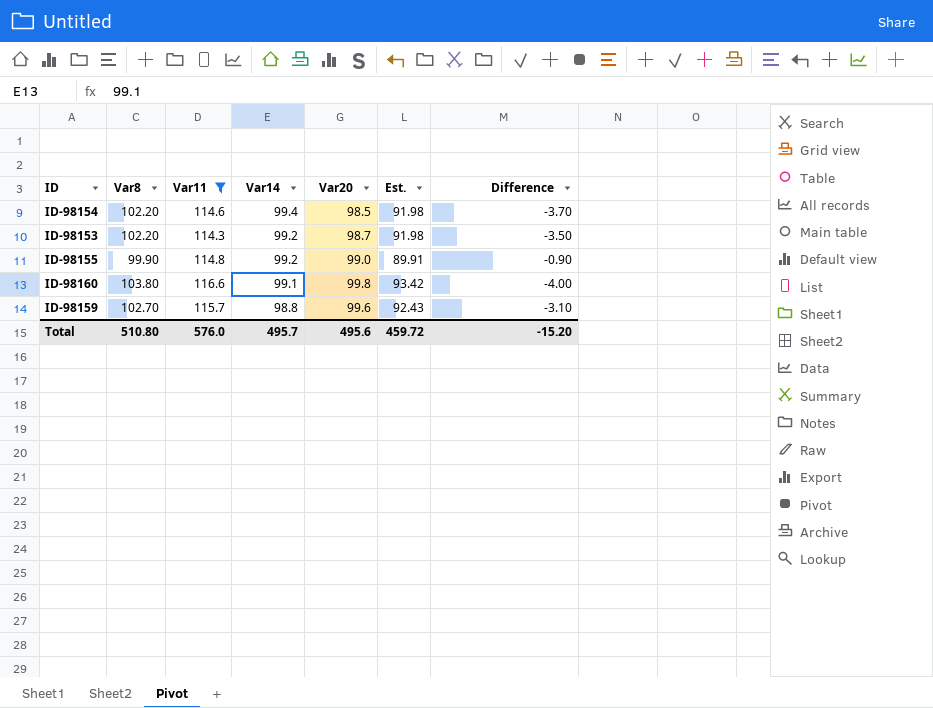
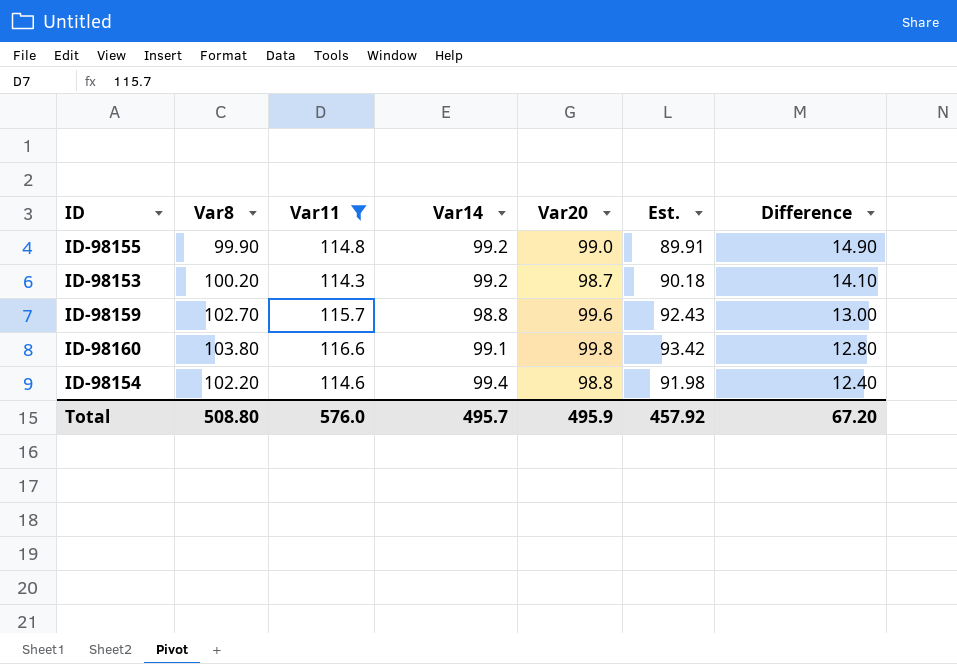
row order: Var14 descending -> Difference descending
column Difference | formula: [Var20] - [Var8] -> [Var11] - [Var8]
ID-98153 | Var8: 102.20 -> 100.20
ID-98153 | Est.: 91.98 -> 90.18
ID-98154 | Var20: 98.5 -> 98.8
Total | Var8: 510.80 -> 508.80
Total | Var20: 495.6 -> 495.9
Total | Est.: 459.72 -> 457.92
Total | Difference: -15.20 -> 67.20

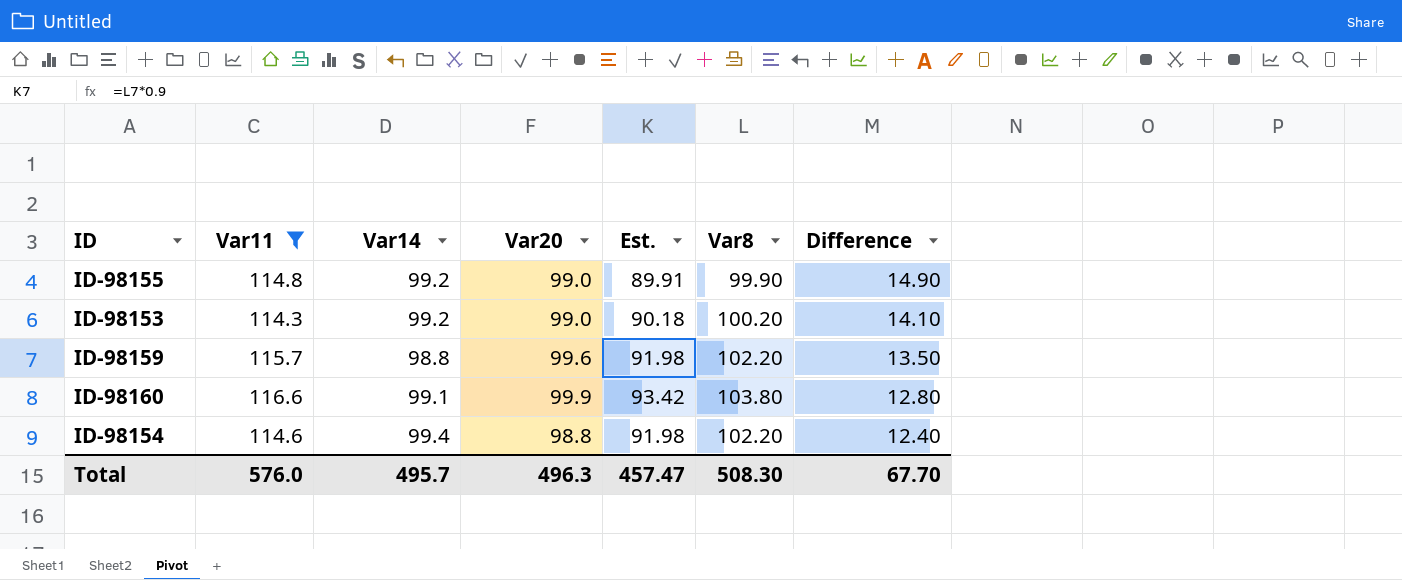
column Var8 | position: 2 -> 6
ID-98153 | Var20: 98.7 -> 99.0
ID-98159 | Est.: 92.43 -> 91.98
ID-98159 | Var8: 102.70 -> 102.20
ID-98159 | Difference: 13.00 -> 13.50
ID-98160 | Var20: 99.8 -> 99.9
Total | Var20: 495.9 -> 496.3
Total | Est.: 457.92 -> 457.47
Total | Var8: 508.80 -> 508.30
Total | Difference: 67.20 -> 67.70

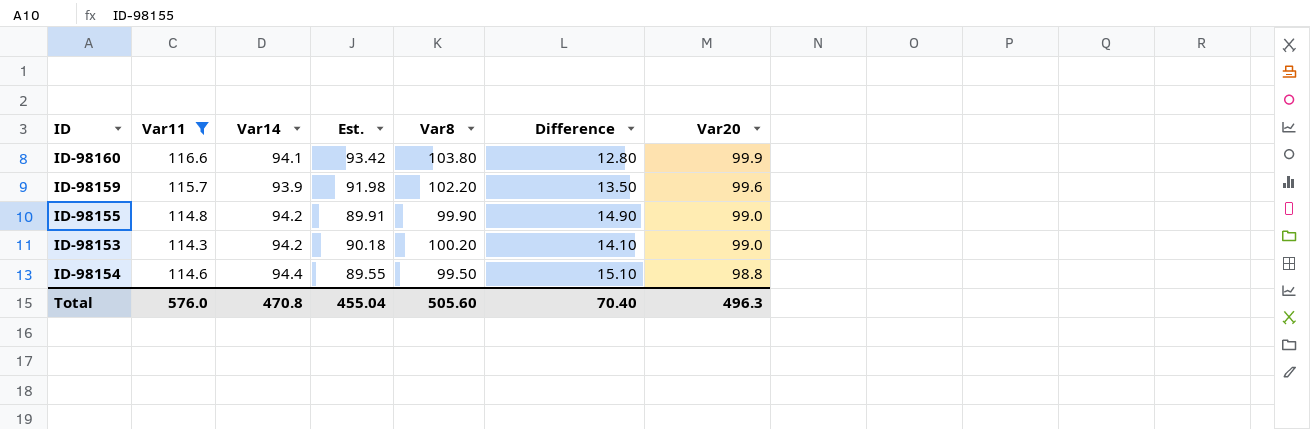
row order: Difference descending -> Var20 descending
column Var20 | position: 4 -> 7
ID-98160 | Var14: 99.1 -> 94.1
ID-98159 | Var14: 98.8 -> 93.9
ID-98155 | Var14: 99.2 -> 94.2
ID-98153 | Var14: 99.2 -> 94.2
ID-98154 | Var14: 99.4 -> 94.4
ID-98154 | Est.: 91.98 -> 89.55
ID-98154 | Var8: 102.20 -> 99.50
ID-98154 | Difference: 12.40 -> 15.10
Total | Var14: 495.7 -> 470.8
Total | Est.: 457.47 -> 455.04
Total | Var8: 508.30 -> 505.60
Total | Difference: 67.70 -> 70.40

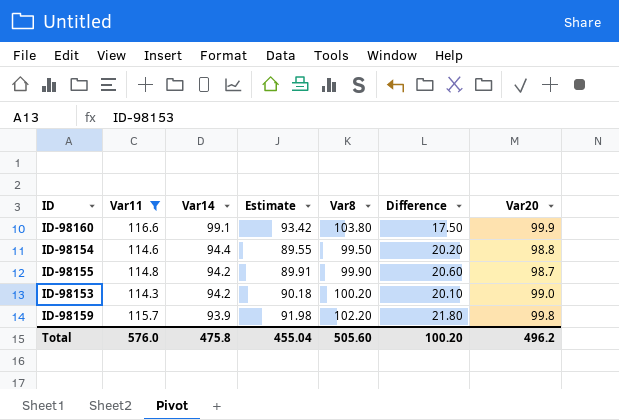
row order: Var20 descending -> Var14 descending
column name: Est. -> Estimate
column Difference | formula: [Var11] - [Var8] -> [Var11] - [Var14]
ID-98160 | Var14: 94.1 -> 99.1
ID-98155 | Var20: 99.0 -> 98.7
ID-98159 | Var20: 99.6 -> 99.8
Total | Var14: 470.8 -> 475.8
Total | Difference: 70.40 -> 100.20
Total | Var20: 496.3 -> 496.2

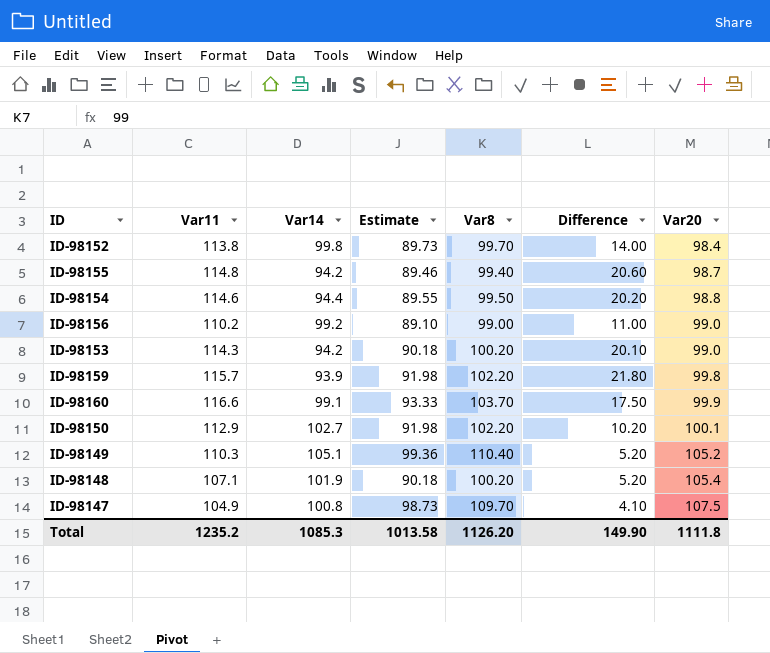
filter: Var11 >= 114.3 -> none
row order: Var14 descending -> Var20 ascending
ID-98155 | Estimate: 89.91 -> 89.46
ID-98155 | Var8: 99.90 -> 99.40
ID-98160 | Estimate: 93.42 -> 93.33
ID-98160 | Var8: 103.80 -> 103.70
Total | Var11: 576.0 -> 1235.2
Total | Var14: 475.8 -> 1085.3
Total | Estimate: 455.04 -> 1013.58
Total | Var8: 505.60 -> 1126.20
Total | Difference: 100.20 -> 149.90
Total | Var20: 496.2 -> 1111.8

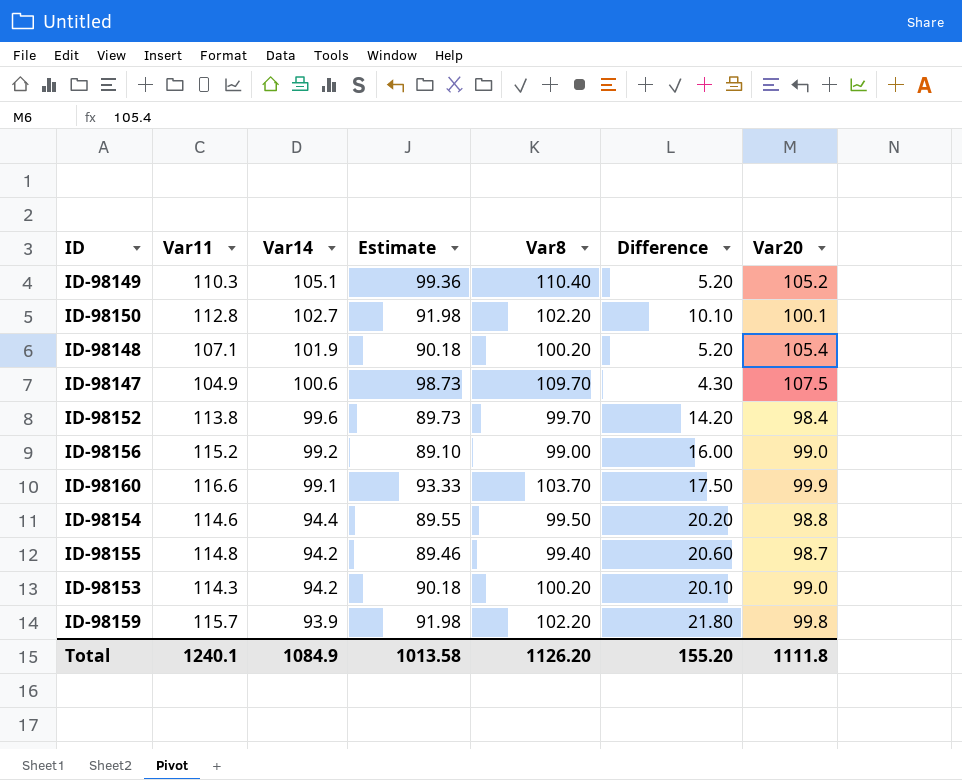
row order: Var20 ascending -> Var14 descending
ID-98150 | Var11: 112.9 -> 112.8
ID-98150 | Difference: 10.20 -> 10.10
ID-98147 | Var14: 100.8 -> 100.6
ID-98147 | Difference: 4.10 -> 4.30
ID-98152 | Var14: 99.8 -> 99.6
ID-98152 | Difference: 14.00 -> 14.20
ID-98156 | Var11: 110.2 -> 115.2
ID-98156 | Difference: 11.00 -> 16.00
Total | Var11: 1235.2 -> 1240.1
Total | Var14: 1085.3 -> 1084.9
Total | Difference: 149.90 -> 155.20

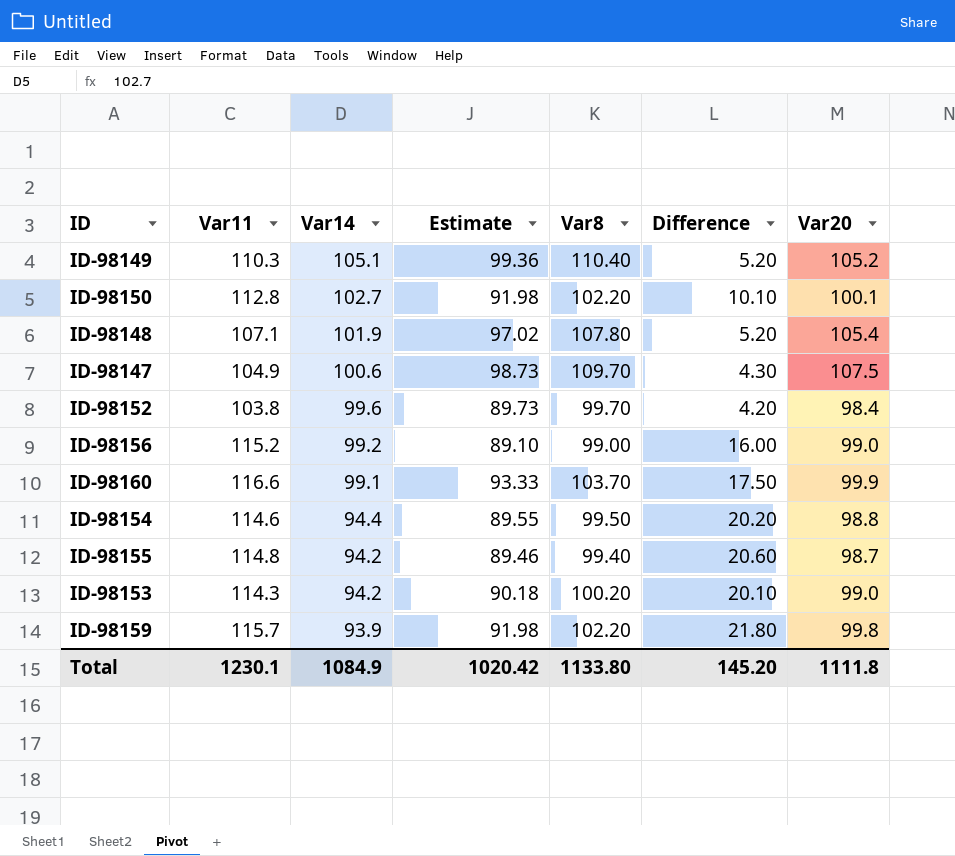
ID-98148 | Estimate: 90.18 -> 97.02
ID-98148 | Var8: 100.20 -> 107.80
ID-98152 | Var11: 113.8 -> 103.8
ID-98152 | Difference: 14.20 -> 4.20
Total | Var11: 1240.1 -> 1230.1
Total | Estimate: 1013.58 -> 1020.42
Total | Var8: 1126.20 -> 1133.80
Total | Difference: 155.20 -> 145.20

